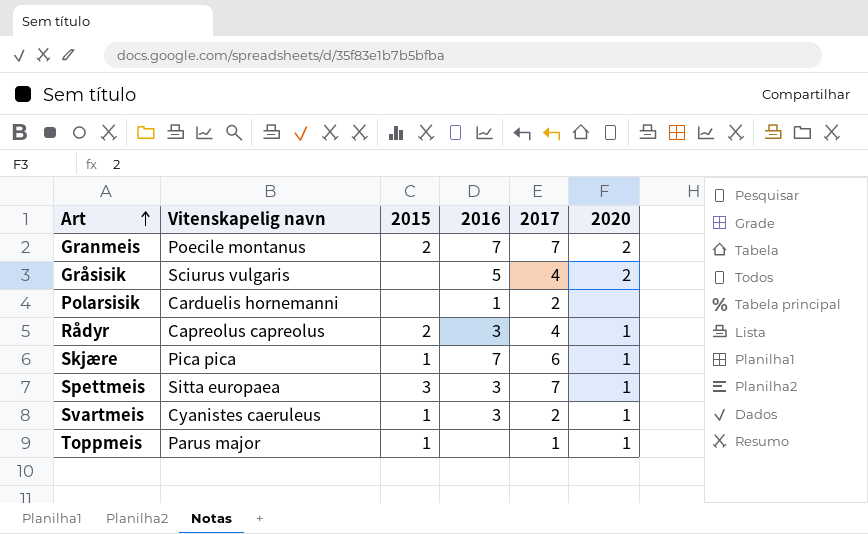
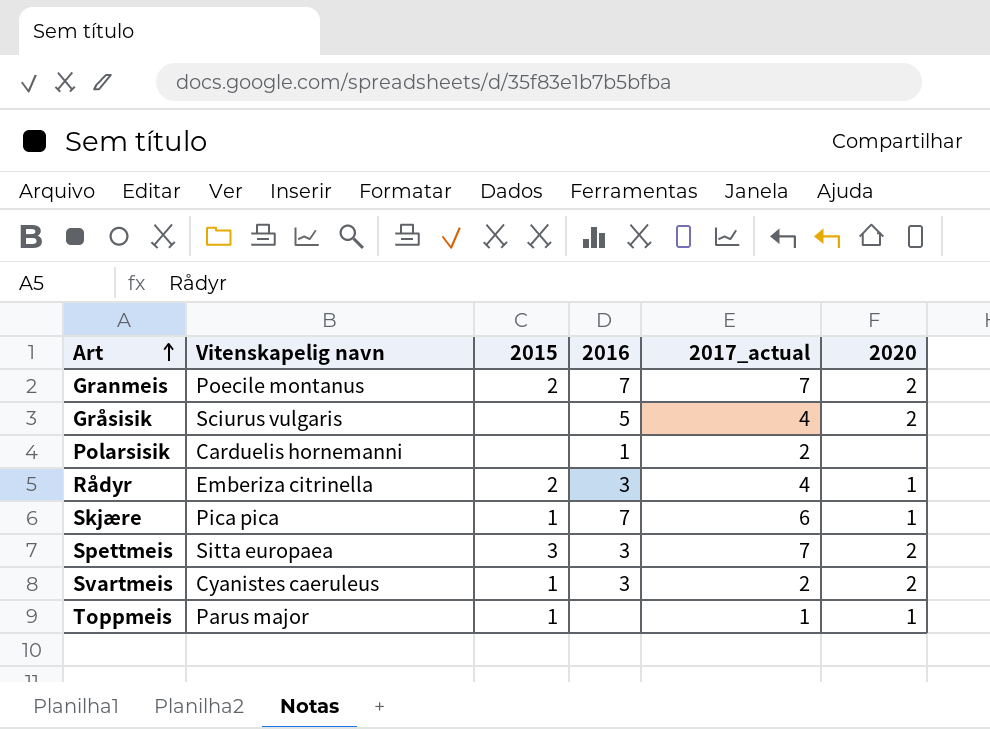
column name: 2017 -> 2017_actual
Rådyr | Vitenskapelig navn: Capreolus capreolus -> Emberiza citrinella
Spettmeis | 2020: 1 -> 2
Svartmeis | 2020: 1 -> 2

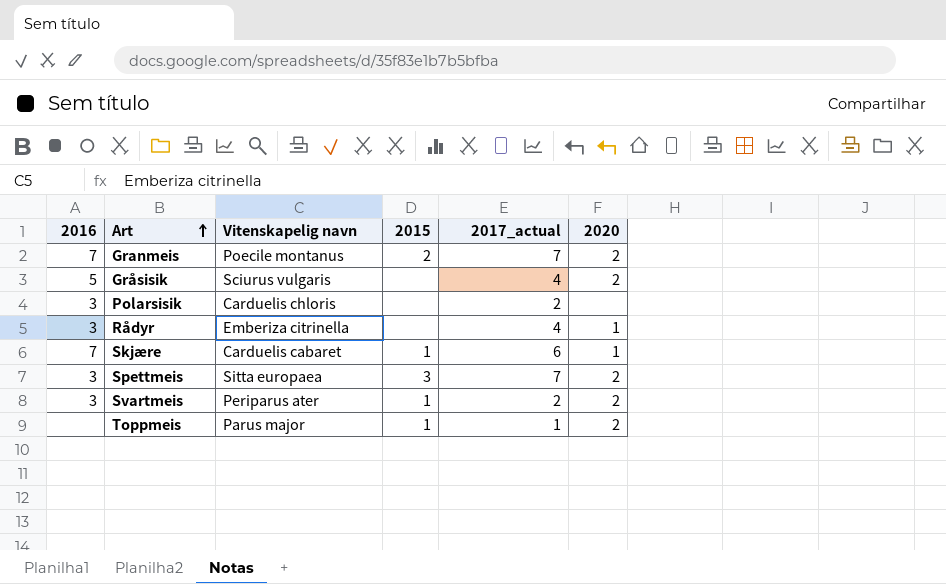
column 2016 | position: 4 -> 1
Polarsisik | 2016: 1 -> 3
Polarsisik | Vitenskapelig navn: Carduelis hornemanni -> Carduelis chloris
Rådyr | 2015: 2 -> none
Skjære | Vitenskapelig navn: Pica pica -> Carduelis cabaret
Svartmeis | Vitenskapelig navn: Cyanistes caeruleus -> Periparus ater
Toppmeis | 2020: 1 -> 2

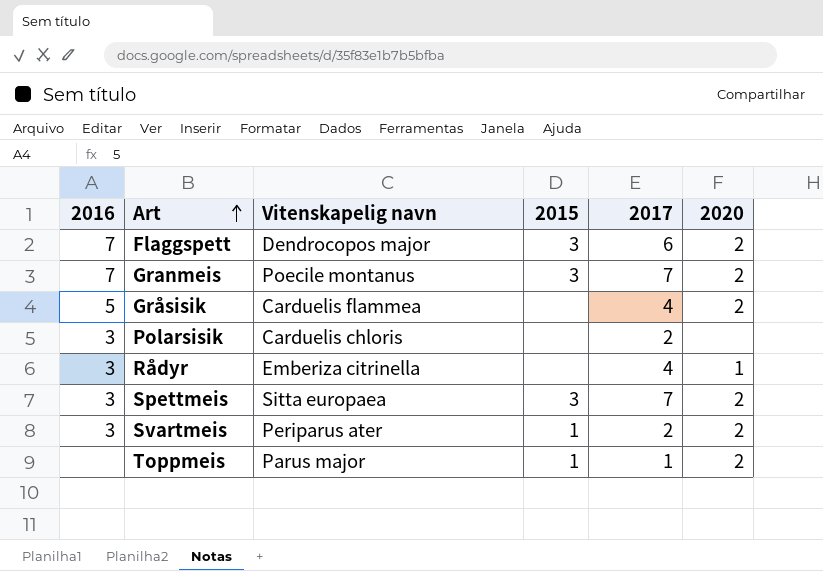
column name: 2017_actual -> 2017
row Skjære: 7 | Carduelis cabaret | 1 | 6 | 1 -> none
row Flaggspett: none -> 7 | Dendrocopos major | 3 | 6 | 2
Granmeis | 2015: 2 -> 3
Gråsisik | Vitenskapelig navn: Sciurus vulgaris -> Carduelis flammea

